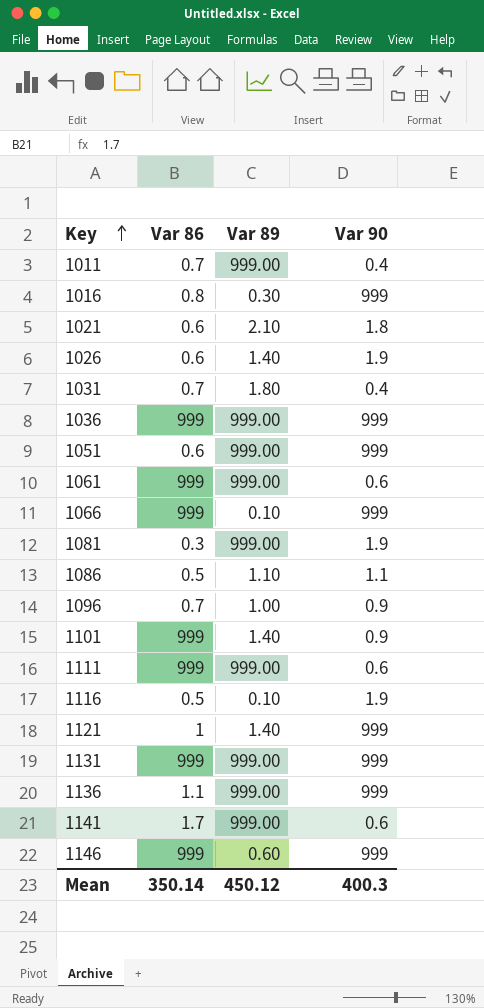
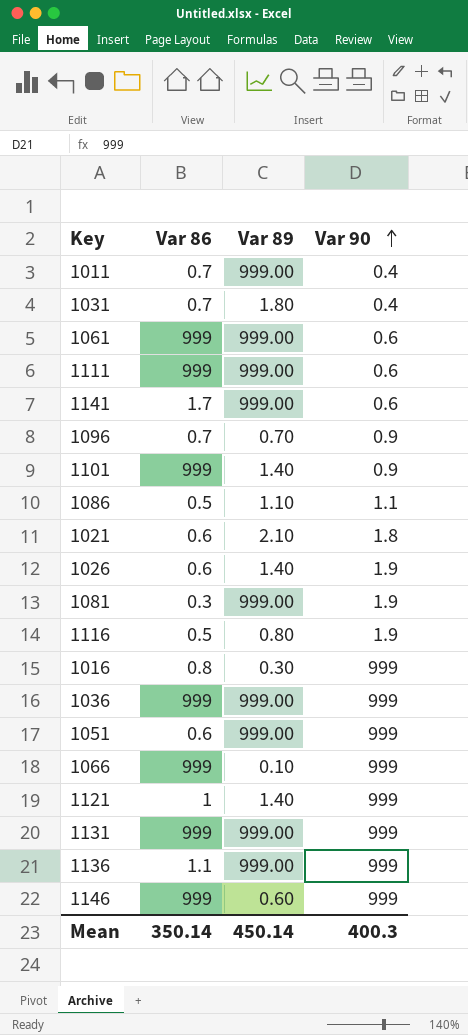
row order: Key ascending -> Var 90 ascending
1096 | Var 89: 1.00 -> 0.70
1116 | Var 89: 0.10 -> 0.80
Mean | Var 89: 450.12 -> 450.14

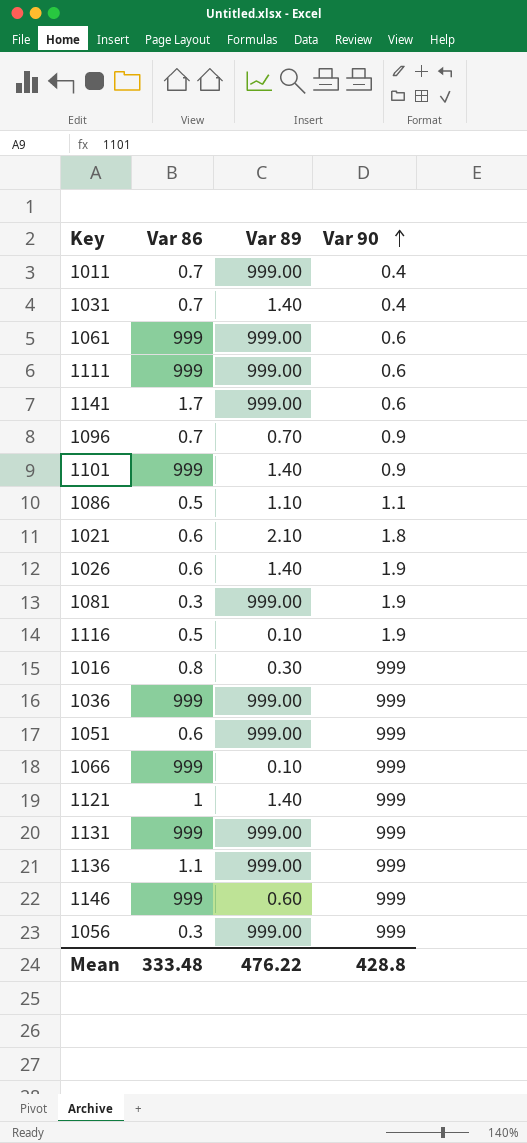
1031 | Var 89: 1.80 -> 1.40
1116 | Var 89: 0.80 -> 0.10
row 1056: none -> 0.3 | 999.00 | 999
Mean | Var 86: 350.14 -> 333.48
Mean | Var 89: 450.14 -> 476.22
Mean | Var 90: 400.3 -> 428.8

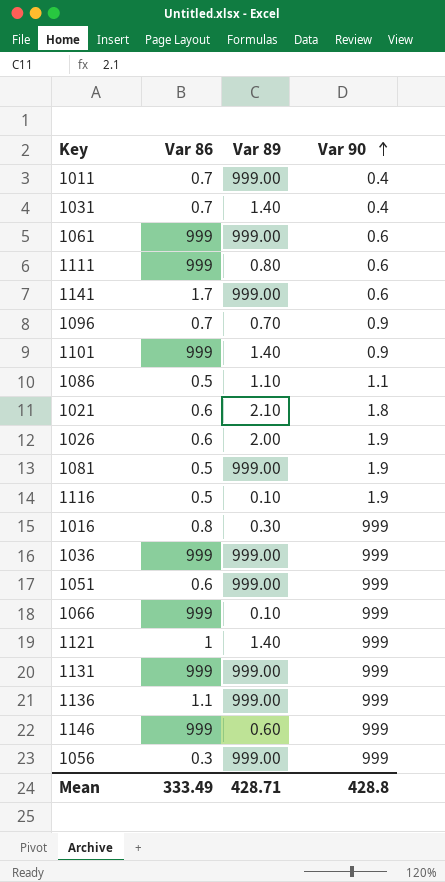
1111 | Var 89: 999.00 -> 0.80
1026 | Var 89: 1.40 -> 2.00
1081 | Var 86: 0.3 -> 0.5
Mean | Var 86: 333.48 -> 333.49
Mean | Var 89: 476.22 -> 428.71

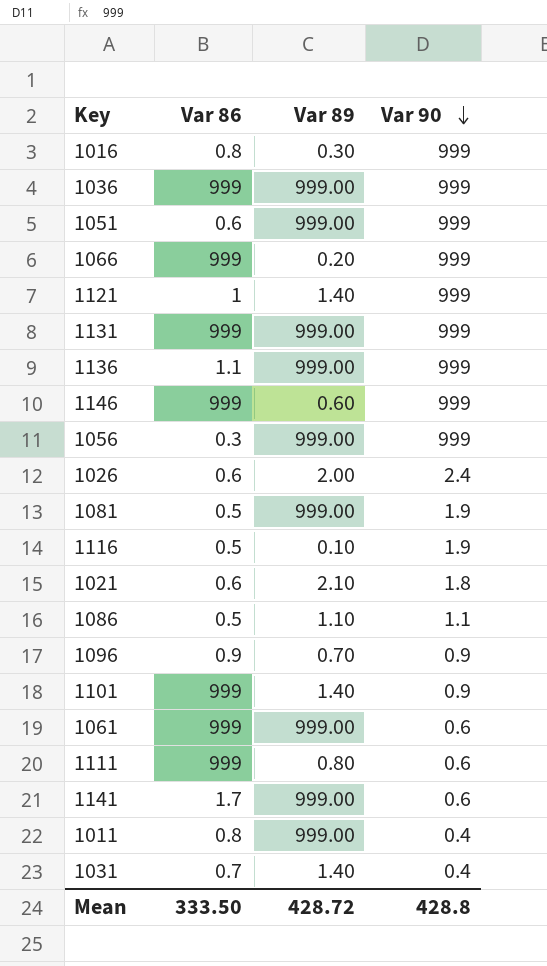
row order: Var 90 ascending -> Var 90 descending
1066 | Var 89: 0.10 -> 0.20
1026 | Var 90: 1.9 -> 2.4
1096 | Var 86: 0.7 -> 0.9
1011 | Var 86: 0.7 -> 0.8
Mean | Var 86: 333.49 -> 333.50
Mean | Var 89: 428.71 -> 428.72

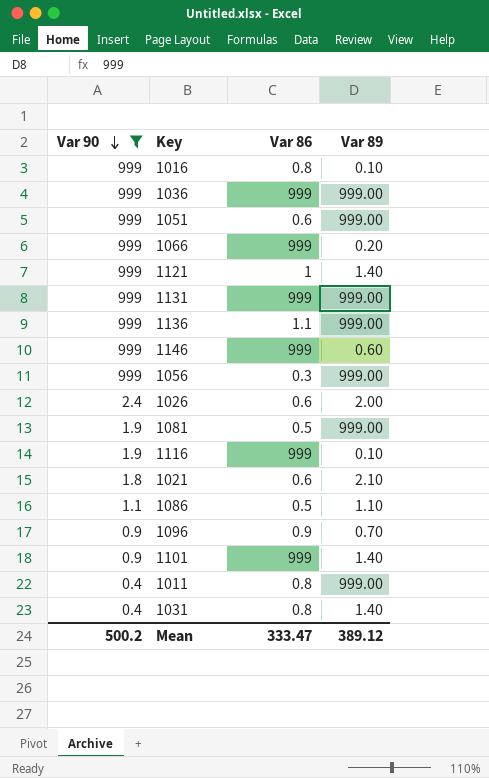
filter: none -> Var 90 != 0.6
column Var 90 | position: 4 -> 1
1016 | Var 89: 0.30 -> 0.10
1116 | Var 86: 0.5 -> 999
1031 | Var 86: 0.7 -> 0.8
Mean | Var 90: 428.8 -> 500.2
Mean | Var 86: 333.50 -> 333.47
Mean | Var 89: 428.72 -> 389.12

